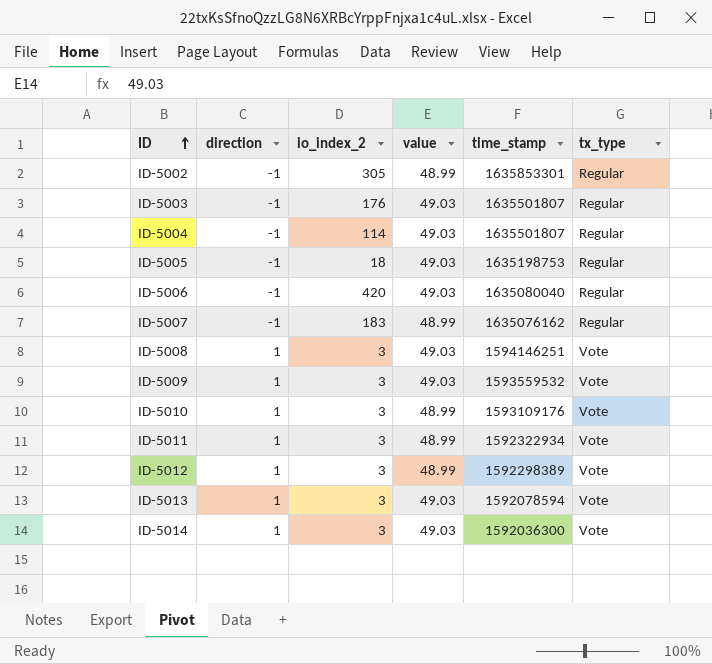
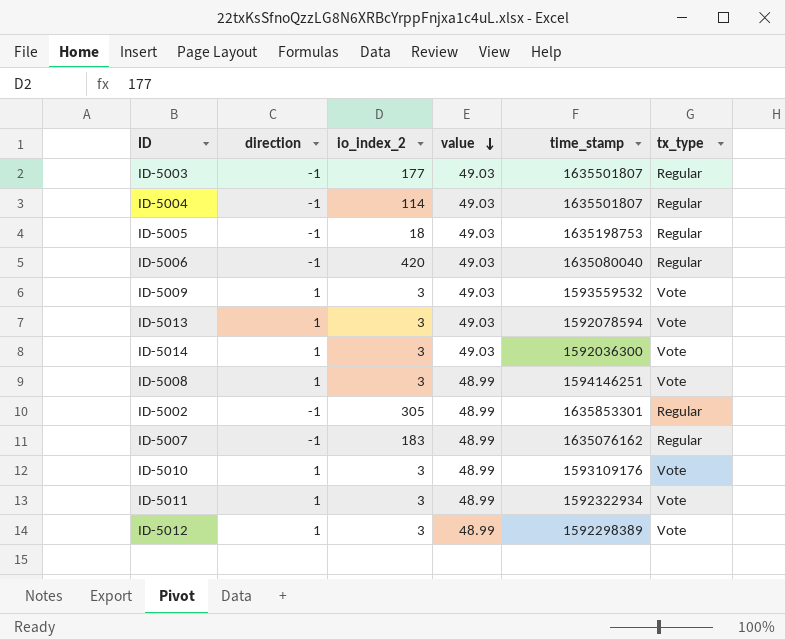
row order: ID ascending -> value descending
ID-5003 | io_index_2: 176 -> 177
ID-5008 | value: 49.03 -> 48.99

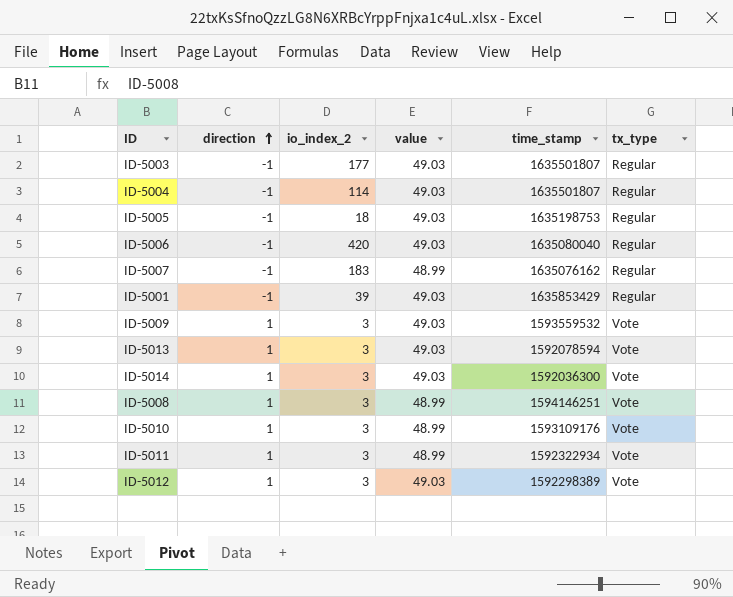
row order: value descending -> direction ascending
row ID-5002: -1 | 305 | 48.99 | 1635853301 | Regular -> none
row ID-5001: none -> -1 | 39 | 49.03 | 1635853429 | Regular
ID-5012 | value: 48.99 -> 49.03

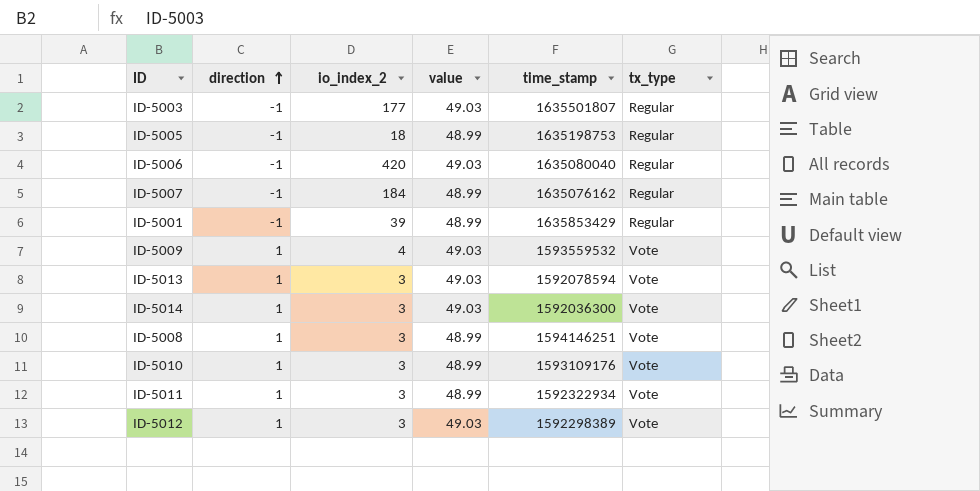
row ID-5004: -1 | 114 | 49.03 | 1635501807 | Regular -> none
ID-5005 | value: 49.03 -> 48.99
ID-5007 | io_index_2: 183 -> 184
ID-5001 | value: 49.03 -> 48.99
ID-5009 | io_index_2: 3 -> 4

